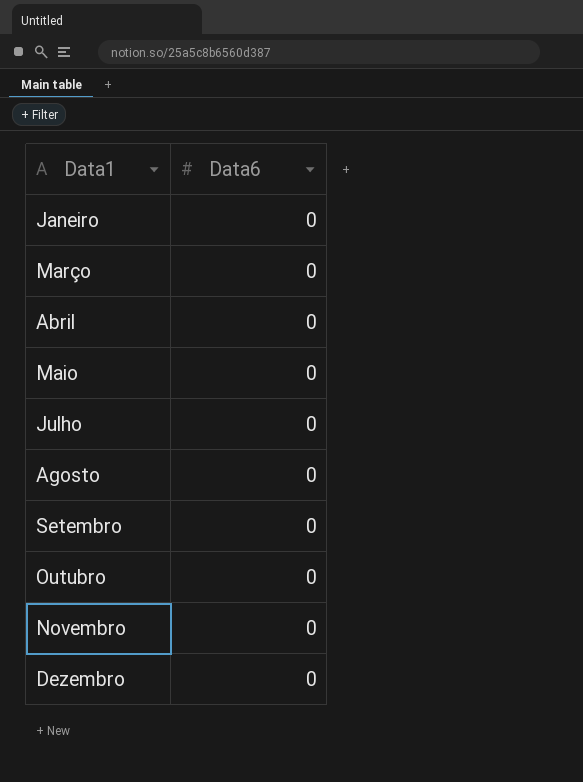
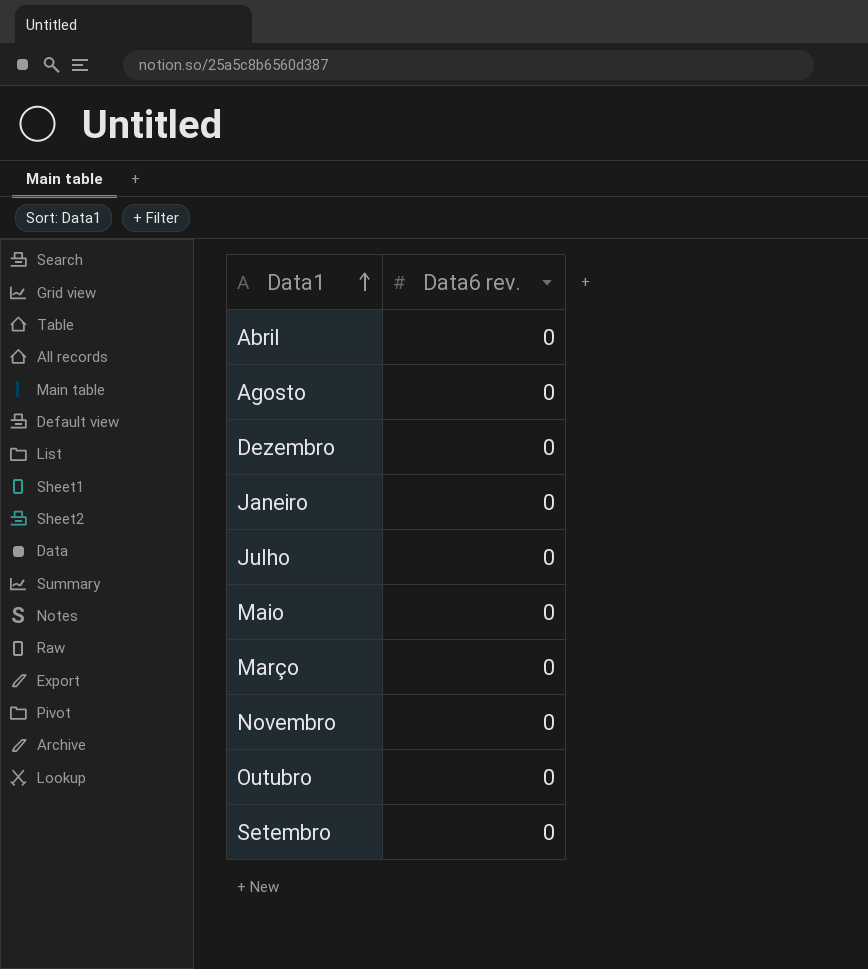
row order: none -> Data1 ascending
column name: Data6 -> Data6 rev.

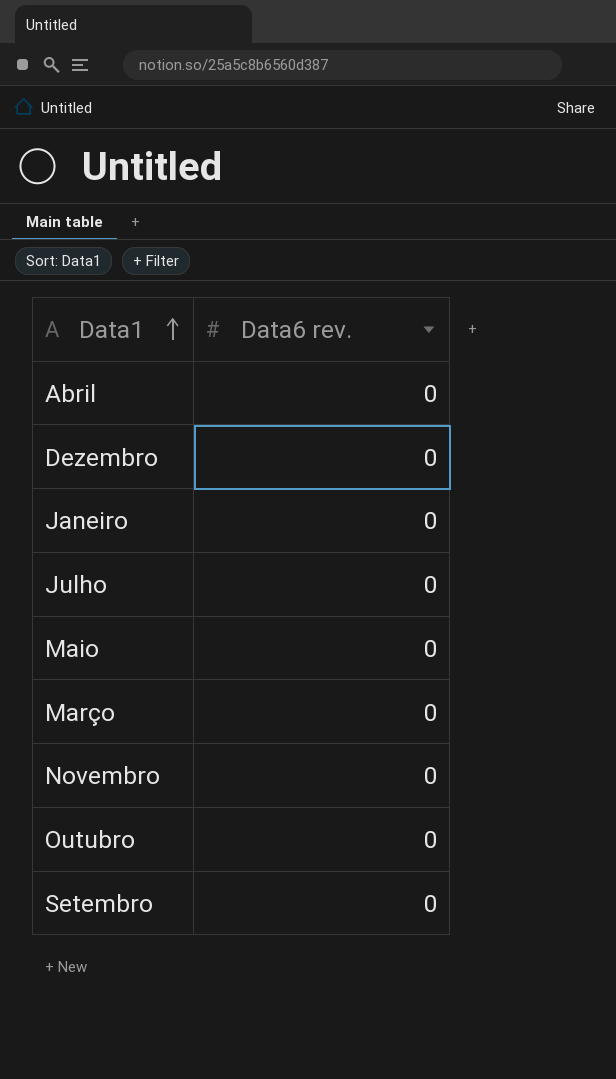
row Agosto: 0 -> none

